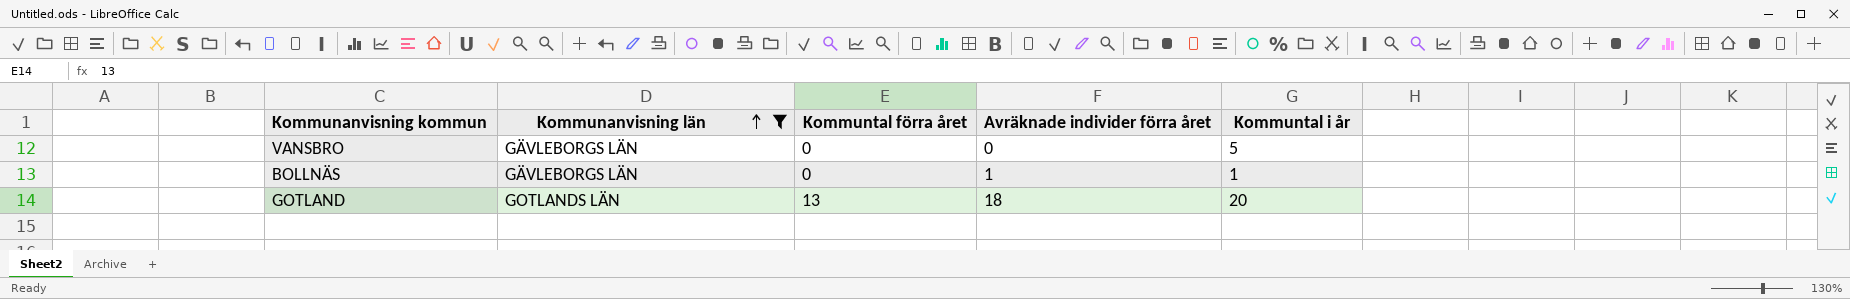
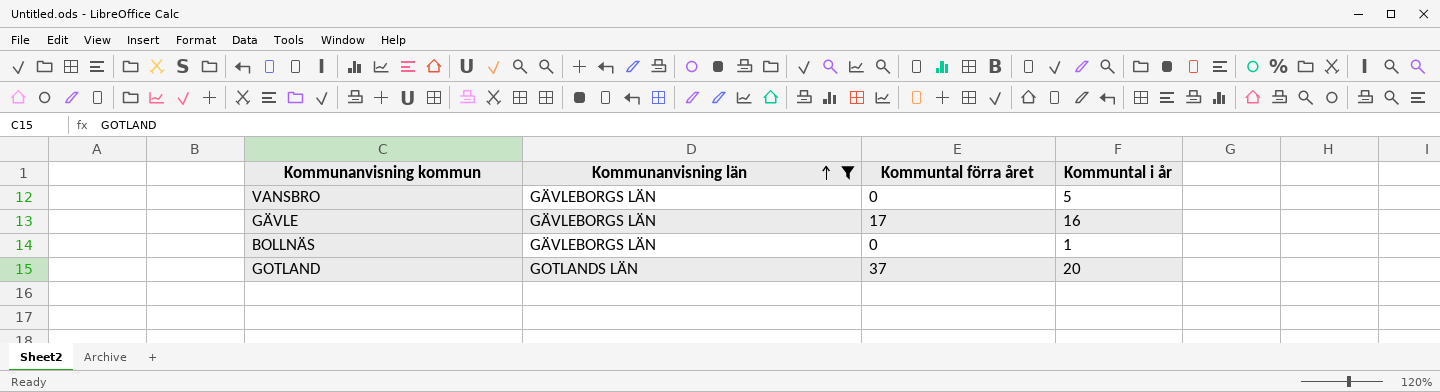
column Avräknade individer förra året | position: 4 -> none
row GÄVLE: none -> GÄVLEBORGS LÄN | 17 | 16
GOTLAND | Kommuntal förra året: 13 -> 37

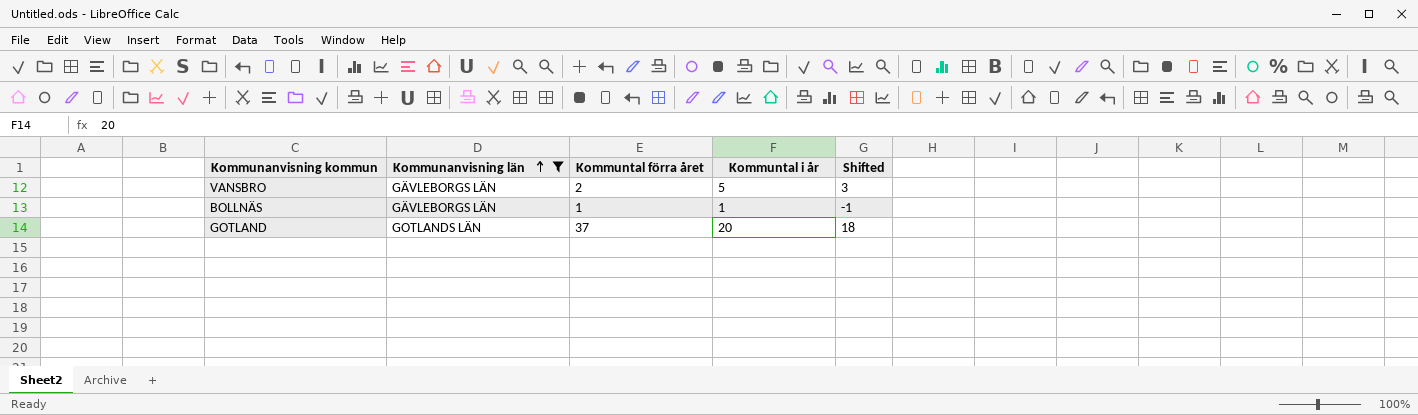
column Shifted | formula: none -> [Kommuntal i år] - 2
row GÄVLE: GÄVLEBORGS LÄN | 17 | 16 -> none
VANSBRO | Kommuntal förra året: 0 -> 2
BOLLNÄS | Kommuntal förra året: 0 -> 1

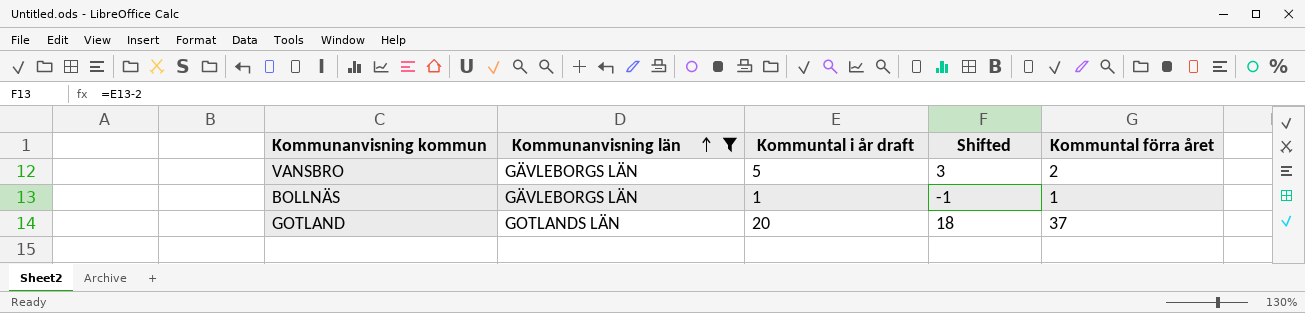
column name: Kommuntal i år -> Kommuntal i år draft
column Kommuntal förra året | position: 3 -> 5

